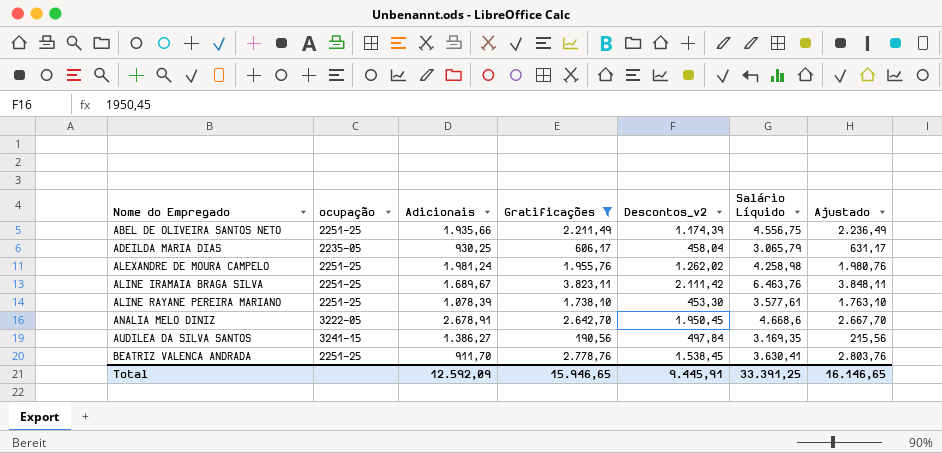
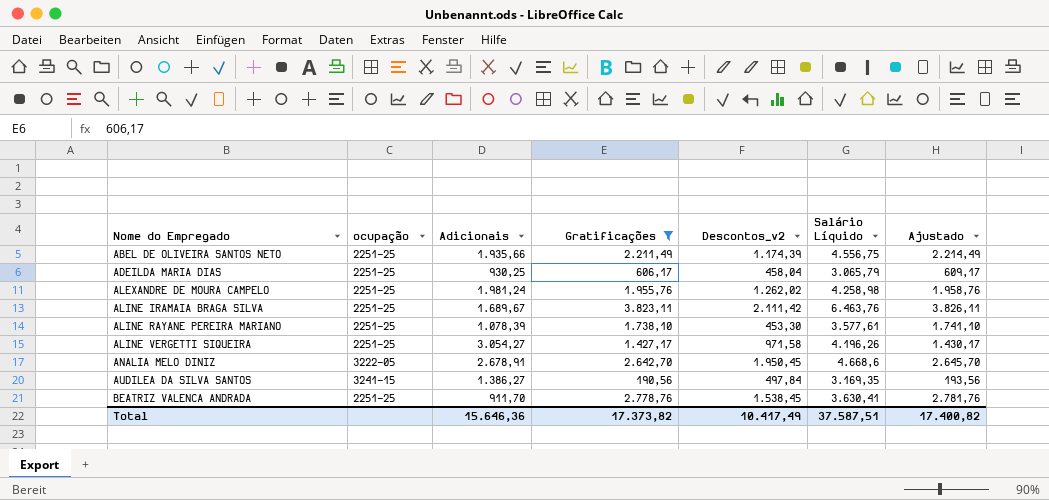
column Ajustado | formula: [Gratificações] + 25 -> [Gratificações] + 3
ADEILDA MARIA DIAS | ocupação: 2235-05 -> 2251-25
row ALINE VERGETTI SIQUEIRA: none -> 2251-25 | 3.054,27 | 1.427,17 | 971,58 | 4.196,26 | 1.430,17
Total | Adicionais: 12.592,09 -> 15.646,36
Total | Gratificações: 15.946,65 -> 17.373,82
Total | Descontos_v2: 9.445,91 -> 10.417,49
Total | Salário Líquido: 33.391,25 -> 37.587,51
Total | Ajustado: 16.146,65 -> 17.400,82

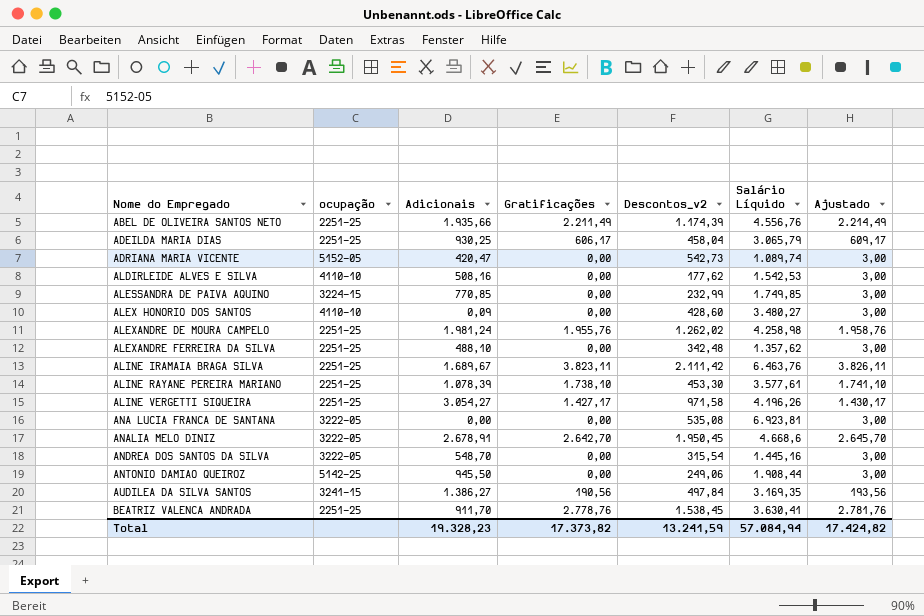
filter: Gratificações != 0,00 -> none
ABEL DE OLIVEIRA SANTOS NETO | Salário Líquido: 4.556,75 -> 4.556,76
Total | Adicionais: 15.646,36 -> 19.328,23
Total | Descontos_v2: 10.417,49 -> 13.241,59
Total | Salário Líquido: 37.587,51 -> 57.084,94
Total | Ajustado: 17.400,82 -> 17.424,82

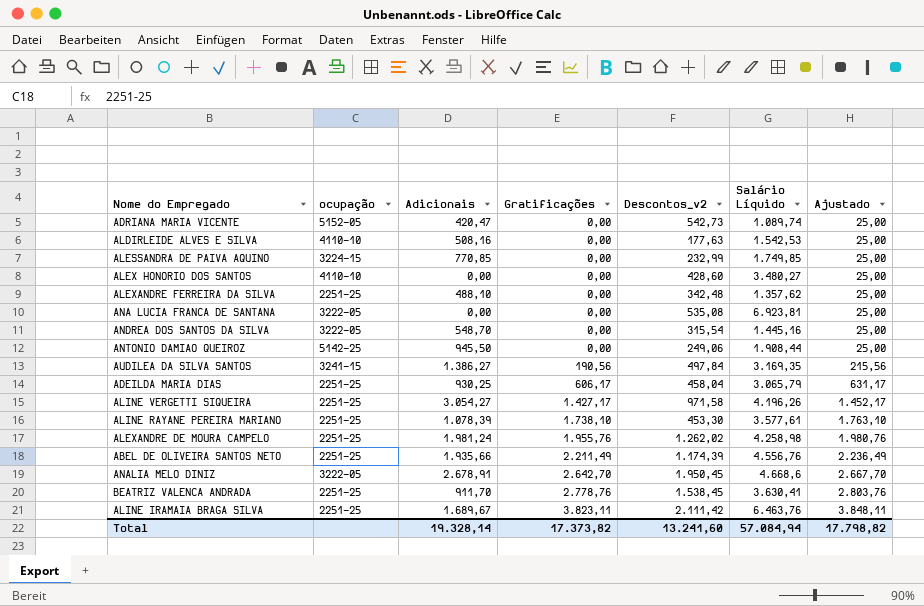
row order: Nome do Empregado ascending -> Gratificações ascending
column Ajustado | formula: [Gratificações] + 3 -> [Gratificações] + 25
ALDIRLEIDE ALVES E SILVA | Descontos_v2: 177,62 -> 177,63
ALEX HONORIO DOS SANTOS | Adicionais: 0,09 -> 0,00
Total | Adicionais: 19.328,23 -> 19.328,14
Total | Descontos_v2: 13.241,59 -> 13.241,60
Total | Ajustado: 17.424,82 -> 17.798,82

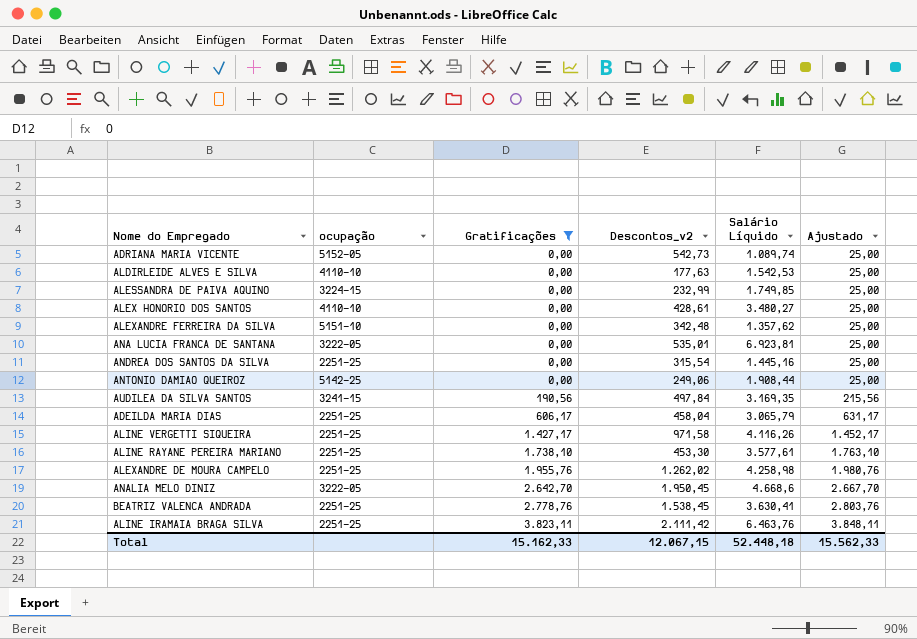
filter: none -> Gratificações != 2.211,49
column Adicionais | position: 3 -> none
ALEX HONORIO DOS SANTOS | Descontos_v2: 428,60 -> 428,61
ALEXANDRE FERREIRA DA SILVA | ocupação: 2251-25 -> 5151-10
ANA LUCIA FRANCA DE SANTANA | Descontos_v2: 535,08 -> 535,01
ANDREA DOS SANTOS DA SILVA | ocupação: 3222-05 -> 2251-25
ALINE VERGETTI SIQUEIRA | Salário Líquido: 4.196,26 -> 4.116,26
Total | Gratificações: 17.373,82 -> 15.162,33
Total | Descontos_v2: 13.241,60 -> 12.067,15
Total | Salário Líquido: 57.084,94 -> 52.448,18
Total | Ajustado: 17.798,82 -> 15.562,33

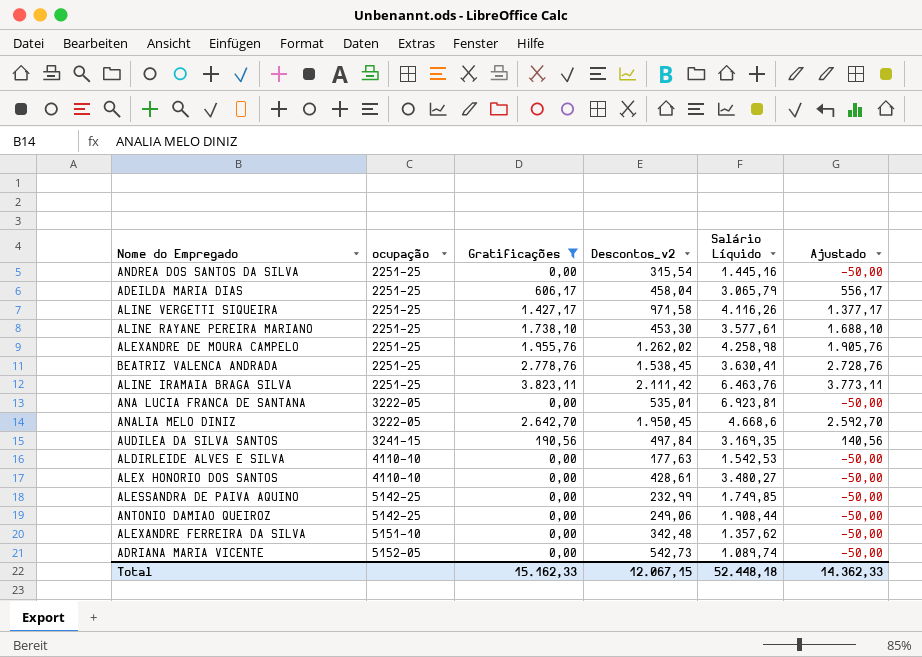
row order: Gratificações ascending -> ocupação ascending
column Ajustado | formula: [Gratificações] + 25 -> [Gratificações] - 50
ALESSANDRA DE PAIVA AQUINO | ocupação: 3224-15 -> 5142-25
Total | Ajustado: 15.562,33 -> 14.362,33

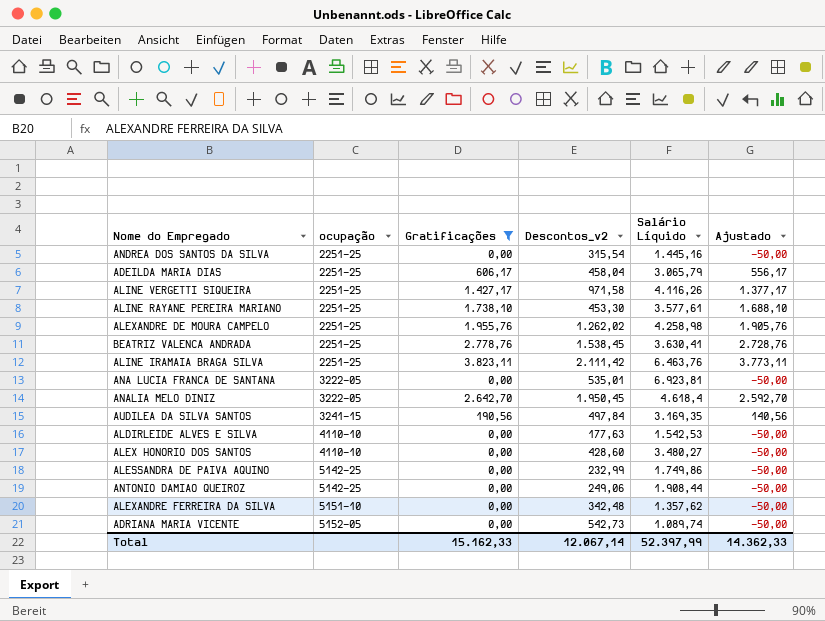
ANALIA MELO DINIZ | Salário Líquido: 4.668,6 -> 4.618,4
ALEX HONORIO DOS SANTOS | Descontos_v2: 428,61 -> 428,60
ALESSANDRA DE PAIVA AQUINO | Salário Líquido: 1.749,85 -> 1.749,86
Total | Descontos_v2: 12.067,15 -> 12.067,14
Total | Salário Líquido: 52.448,18 -> 52.397,99

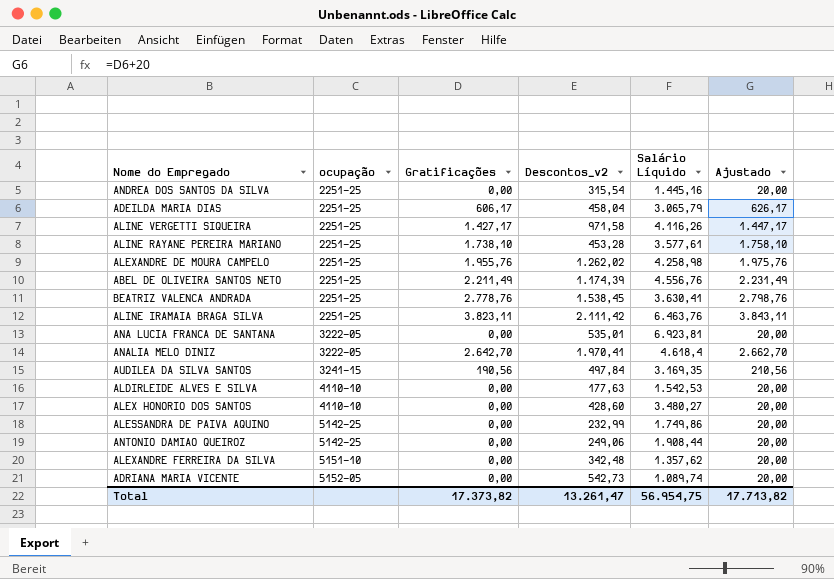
filter: Gratificações != 2.211,49 -> none
column Ajustado | formula: [Gratificações] - 50 -> [Gratificações] + 20
ALINE RAYANE PEREIRA MARIANO | Descontos_v2: 453,30 -> 453,28
ANALIA MELO DINIZ | Descontos_v2: 1.950,45 -> 1.970,41
Total | Gratificações: 15.162,33 -> 17.373,82
Total | Descontos_v2: 12.067,14 -> 13.261,47
Total | Salário Líquido: 52.397,99 -> 56.954,75
Total | Ajustado: 14.362,33 -> 17.713,82

